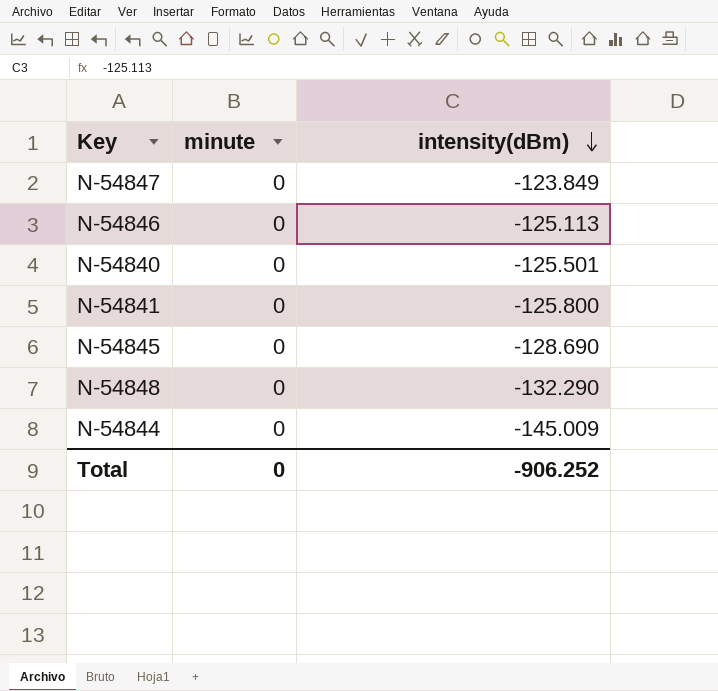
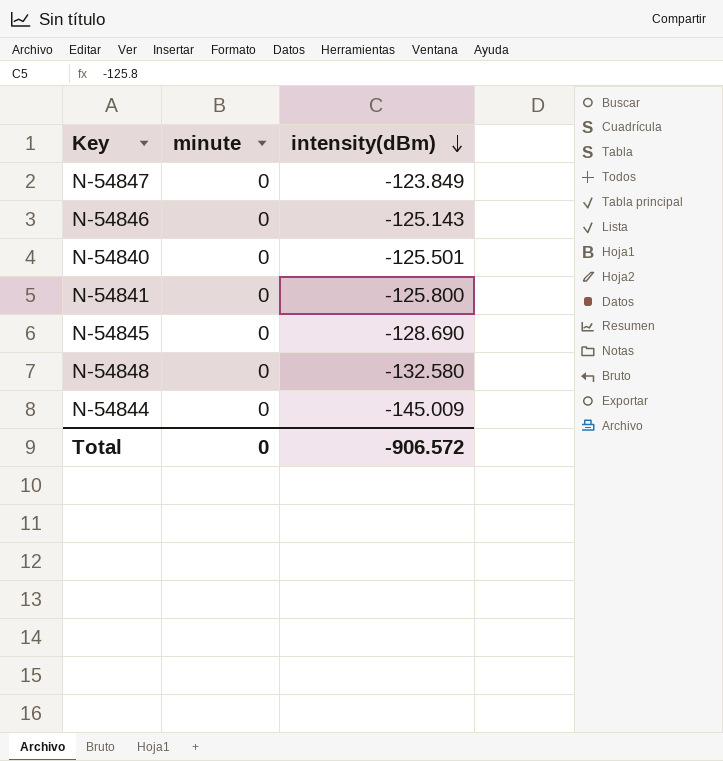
N-54846 | intensity(dBm): -125.113 -> -125.143
N-54848 | intensity(dBm): -132.290 -> -132.580
Total | intensity(dBm): -906.252 -> -906.572

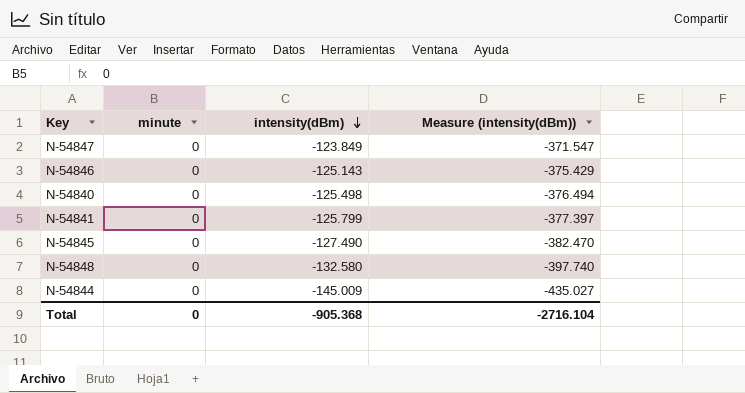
column Measure (intensity(dBm)) | formula: none -> [intensity(dBm)] * 3
N-54840 | intensity(dBm): -125.501 -> -125.498
N-54841 | intensity(dBm): -125.800 -> -125.799
N-54845 | intensity(dBm): -128.690 -> -127.490
Total | intensity(dBm): -906.572 -> -905.368

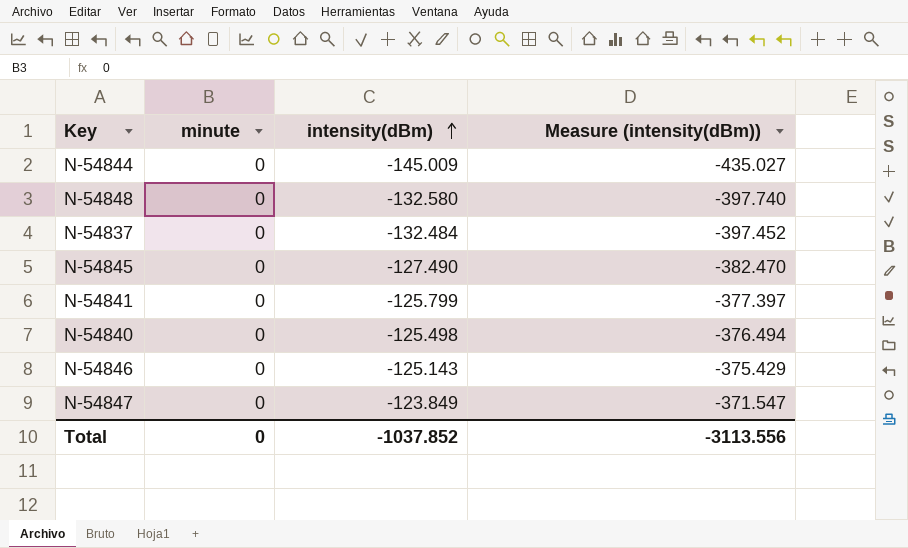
row order: intensity(dBm) descending -> intensity(dBm) ascending
row N-54837: none -> 0 | -132.484 | -397.452
Total | intensity(dBm): -905.368 -> -1037.852
Total | Measure (intensity(dBm)): -2716.104 -> -3113.556

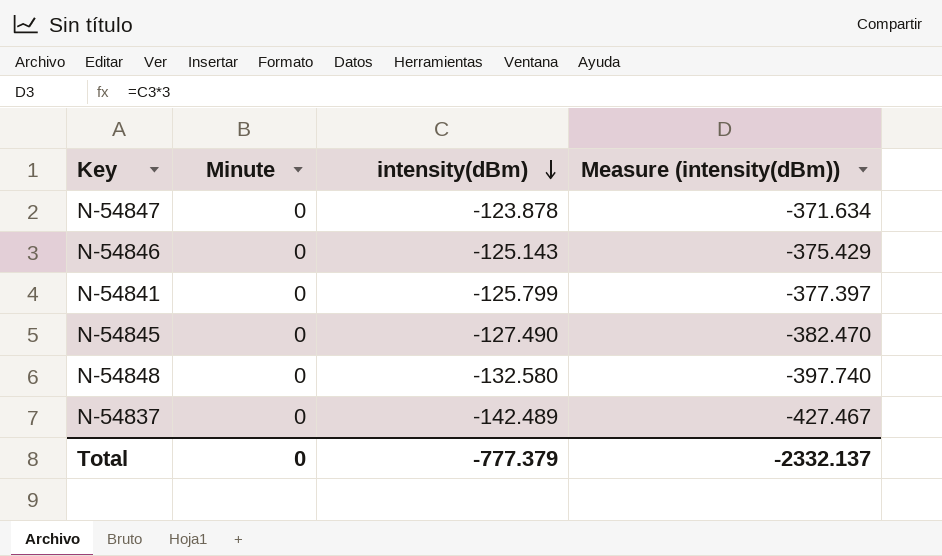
row order: intensity(dBm) ascending -> intensity(dBm) descending
column name: minute -> Minute
row N-54844: 0 | -145.009 | -435.027 -> none
row N-54840: 0 | -125.498 | -376.494 -> none
N-54847 | intensity(dBm): -123.849 -> -123.878
N-54847 | Measure (intensity(dBm)): -371.547 -> -371.634
N-54837 | intensity(dBm): -132.484 -> -142.489
N-54837 | Measure (intensity(dBm)): -397.452 -> -427.467
Total | intensity(dBm): -1037.852 -> -777.379
Total | Measure (intensity(dBm)): -3113.556 -> -2332.137

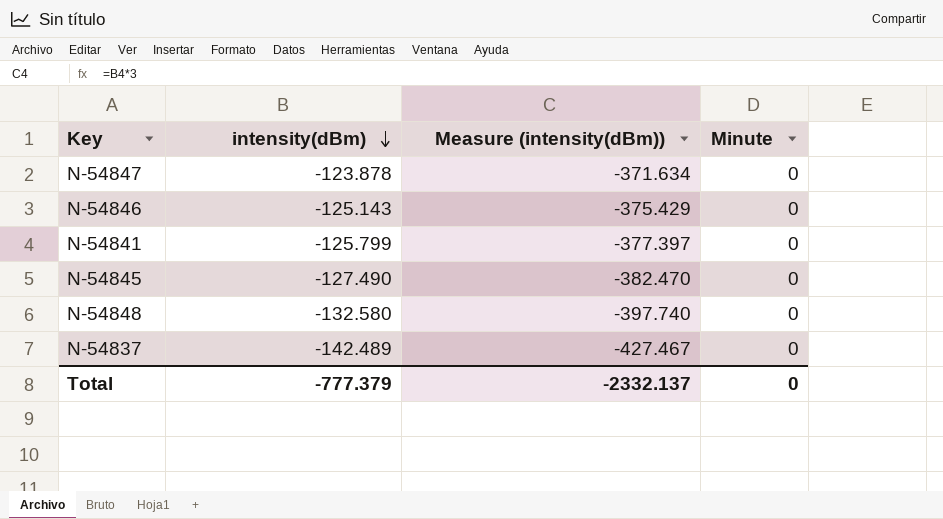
column Minute | position: 2 -> 4

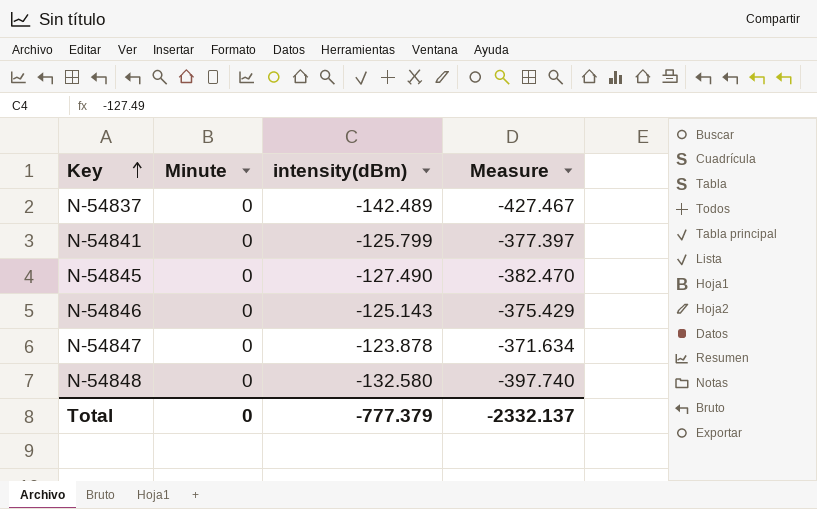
row order: intensity(dBm) descending -> Key ascending
column Minute | position: 4 -> 2
column name: Measure (intensity(dBm)) -> Measure

